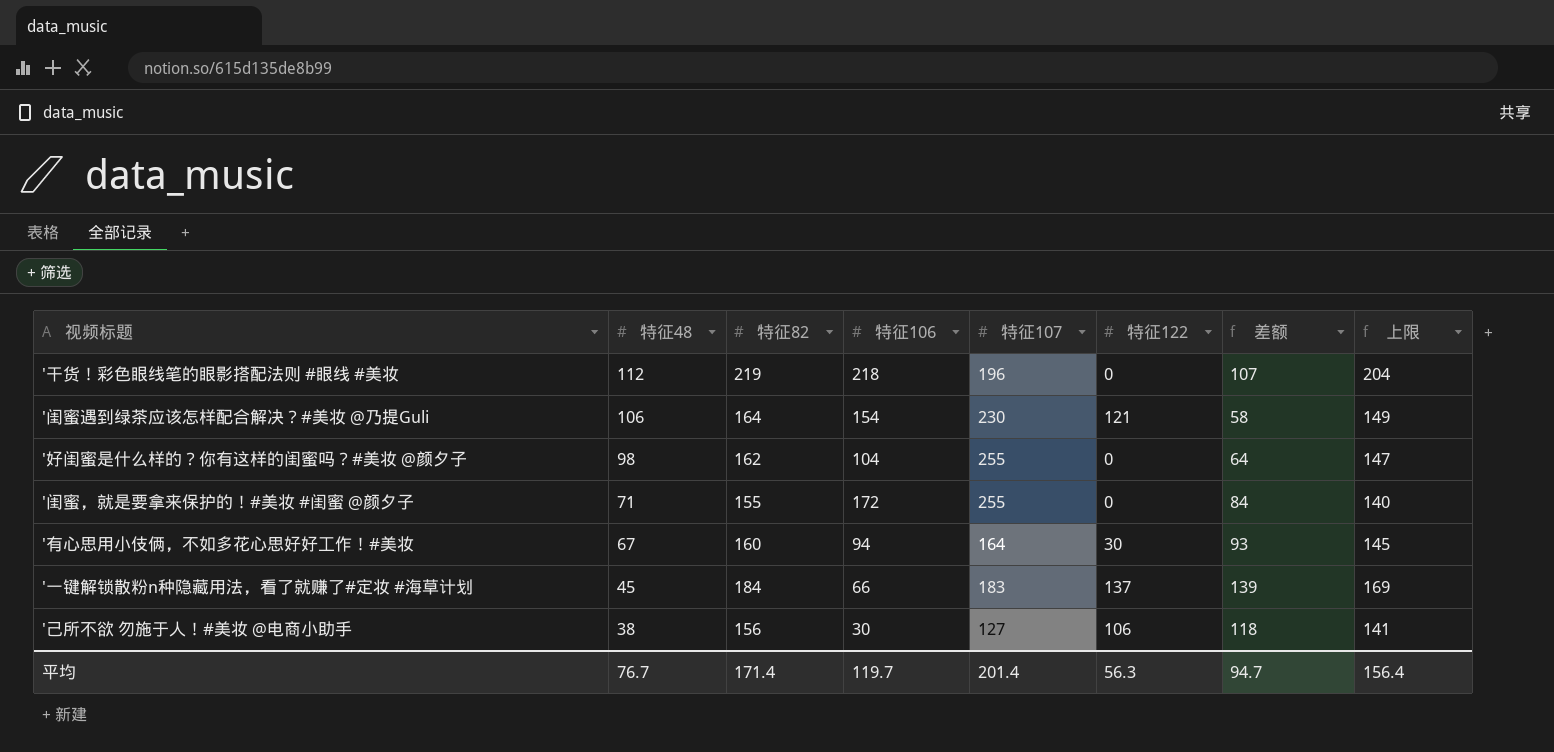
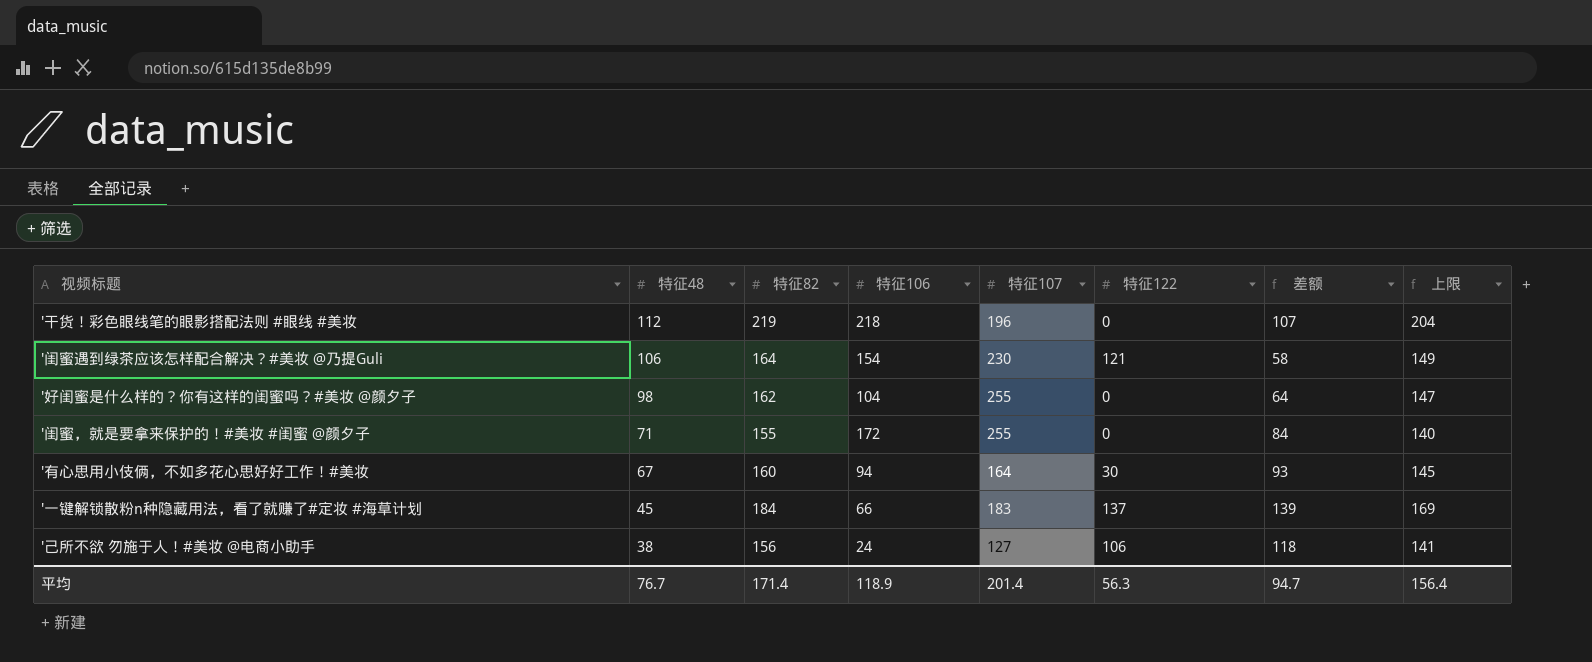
'己所不欲 勿施于人！#美妆 @电商小助手 | 特征106: 30 -> 24
平均 | 特征106: 119.7 -> 118.9

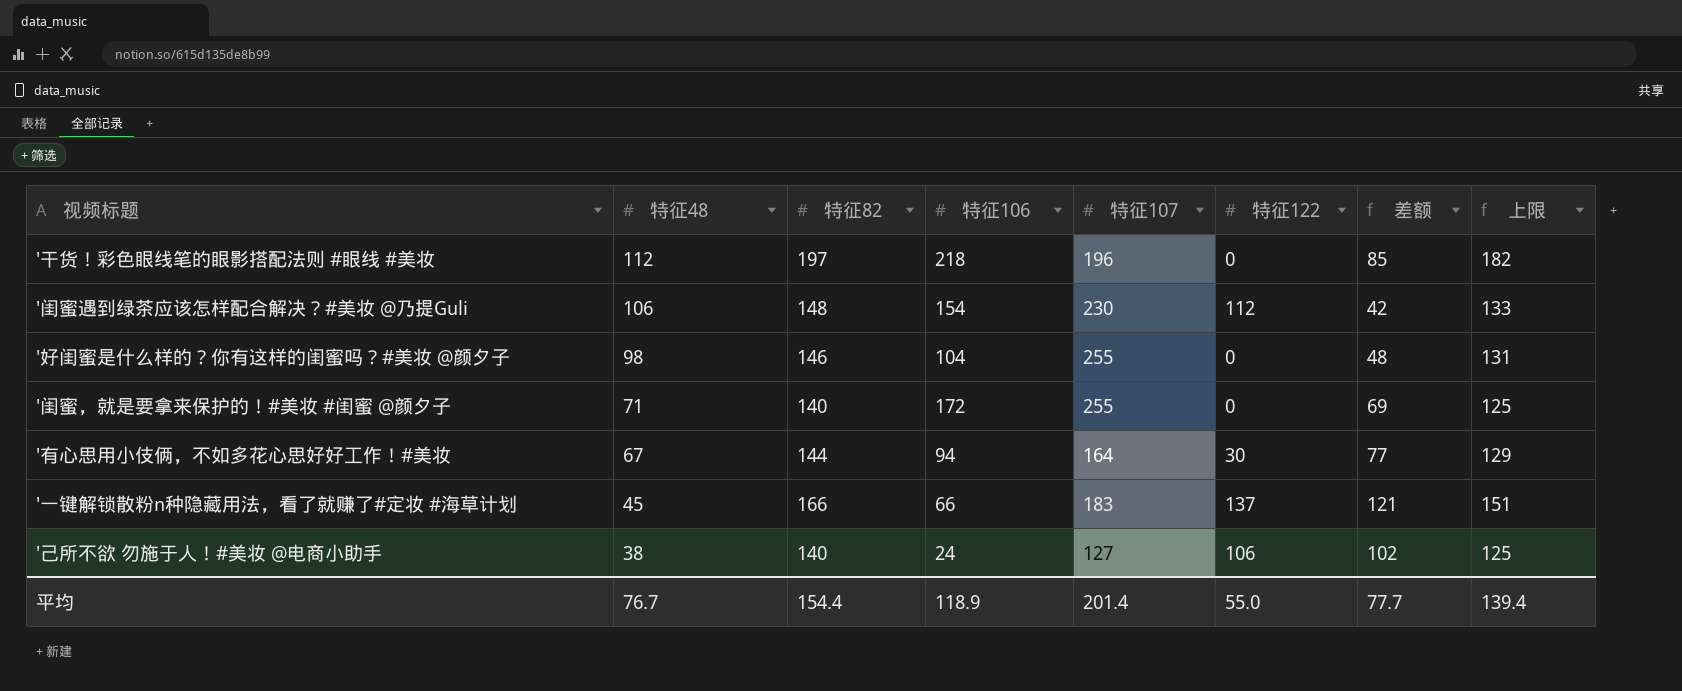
'干货！彩色眼线笔的眼影搭配法则 #眼线 #美妆 | 特征82: 219 -> 197
'干货！彩色眼线笔的眼影搭配法则 #眼线 #美妆 | 差额: 107 -> 85
'干货！彩色眼线笔的眼影搭配法则 #眼线 #美妆 | 上限: 204 -> 182
'闺蜜遇到绿茶应该怎样配合解决？#美妆 @乃提Guli | 特征82: 164 -> 148
'闺蜜遇到绿茶应该怎样配合解决？#美妆 @乃提Guli | 特征122: 121 -> 112
'闺蜜遇到绿茶应该怎样配合解决？#美妆 @乃提Guli | 差额: 58 -> 42
'闺蜜遇到绿茶应该怎样配合解决？#美妆 @乃提Guli | 上限: 149 -> 133
'好闺蜜是什么样的？你有这样的闺蜜吗？#美妆 @颜夕子 | 特征82: 162 -> 146
'好闺蜜是什么样的？你有这样的闺蜜吗？#美妆 @颜夕子 | 差额: 64 -> 48
'好闺蜜是什么样的？你有这样的闺蜜吗？#美妆 @颜夕子 | 上限: 147 -> 131
'闺蜜，就是要拿来保护的！#美妆 #闺蜜 @颜夕子 | 特征82: 155 -> 140
'闺蜜，就是要拿来保护的！#美妆 #闺蜜 @颜夕子 | 差额: 84 -> 69
'闺蜜，就是要拿来保护的！#美妆 #闺蜜 @颜夕子 | 上限: 140 -> 125
'有心思用小伎俩，不如多花心思好好工作！#美妆 | 特征82: 160 -> 144
'有心思用小伎俩，不如多花心思好好工作！#美妆 | 差额: 93 -> 77
'有心思用小伎俩，不如多花心思好好工作！#美妆 | 上限: 145 -> 129
'一键解锁散粉n种隐藏用法，看了就赚了#定妆 #海草计划 | 特征82: 184 -> 166
'一键解锁散粉n种隐藏用法，看了就赚了#定妆 #海草计划 | 差额: 139 -> 121
'一键解锁散粉n种隐藏用法，看了就赚了#定妆 #海草计划 | 上限: 169 -> 151
'己所不欲 勿施于人！#美妆 @电商小助手 | 特征82: 156 -> 140
'己所不欲 勿施于人！#美妆 @电商小助手 | 差额: 118 -> 102
'己所不欲 勿施于人！#美妆 @电商小助手 | 上限: 141 -> 125
平均 | 特征82: 171.4 -> 154.4
平均 | 特征122: 56.3 -> 55.0
平均 | 差额: 94.7 -> 77.7
平均 | 上限: 156.4 -> 139.4

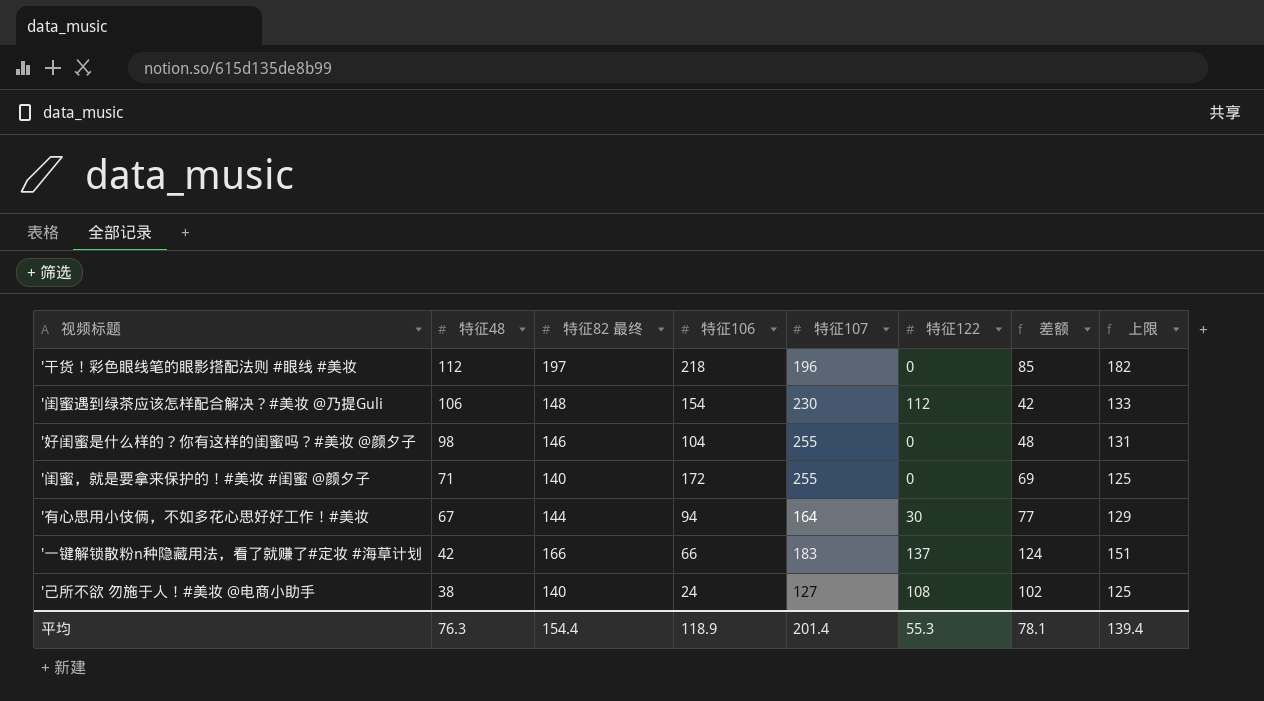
column name: 特征82 -> 特征82 最终
'一键解锁散粉n种隐藏用法，看了就赚了#定妆 #海草计划 | 特征48: 45 -> 42
'一键解锁散粉n种隐藏用法，看了就赚了#定妆 #海草计划 | 差额: 121 -> 124
'己所不欲 勿施于人！#美妆 @电商小助手 | 特征122: 106 -> 108
平均 | 特征48: 76.7 -> 76.3
平均 | 特征122: 55.0 -> 55.3
平均 | 差额: 77.7 -> 78.1

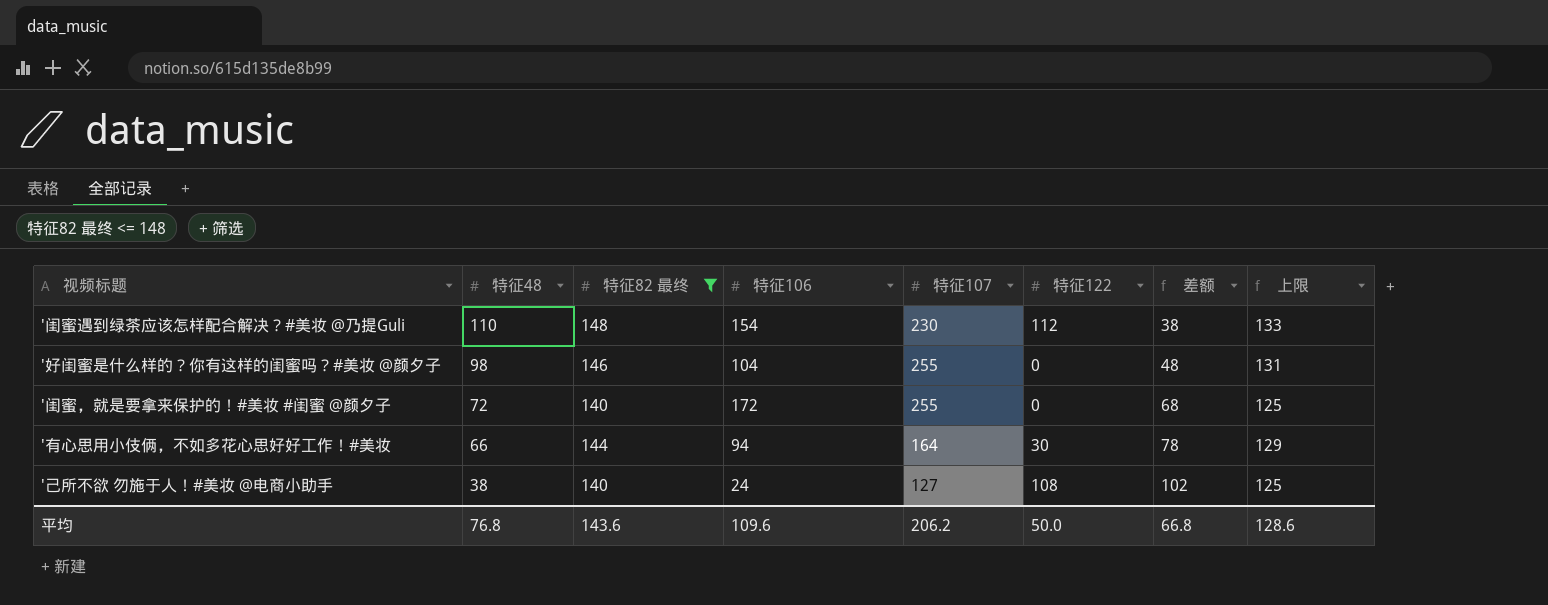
filter: none -> 特征82 最终 <= 148
'闺蜜遇到绿茶应该怎样配合解决？#美妆 @乃提Guli | 特征48: 106 -> 110
'闺蜜遇到绿茶应该怎样配合解决？#美妆 @乃提Guli | 差额: 42 -> 38
'闺蜜，就是要拿来保护的！#美妆 #闺蜜 @颜夕子 | 特征48: 71 -> 72
'闺蜜，就是要拿来保护的！#美妆 #闺蜜 @颜夕子 | 差额: 69 -> 68
'有心思用小伎俩，不如多花心思好好工作！#美妆 | 特征48: 67 -> 66
'有心思用小伎俩，不如多花心思好好工作！#美妆 | 差额: 77 -> 78
平均 | 特征48: 76.3 -> 76.8
平均 | 特征82 最终: 154.4 -> 143.6
平均 | 特征106: 118.9 -> 109.6
平均 | 特征107: 201.4 -> 206.2
平均 | 特征122: 55.3 -> 50.0
平均 | 差额: 78.1 -> 66.8
平均 | 上限: 139.4 -> 128.6

